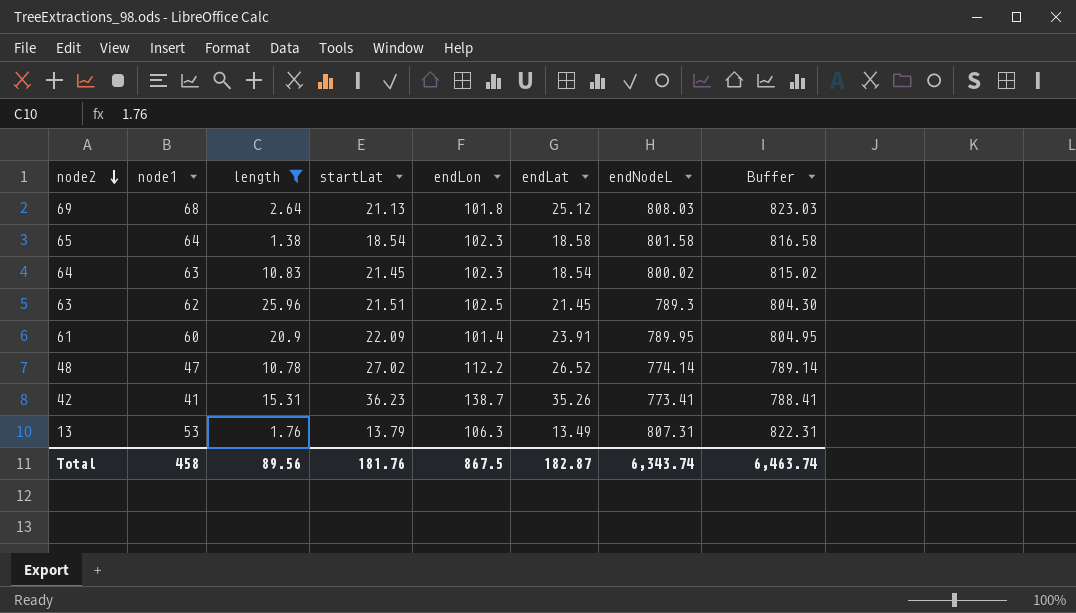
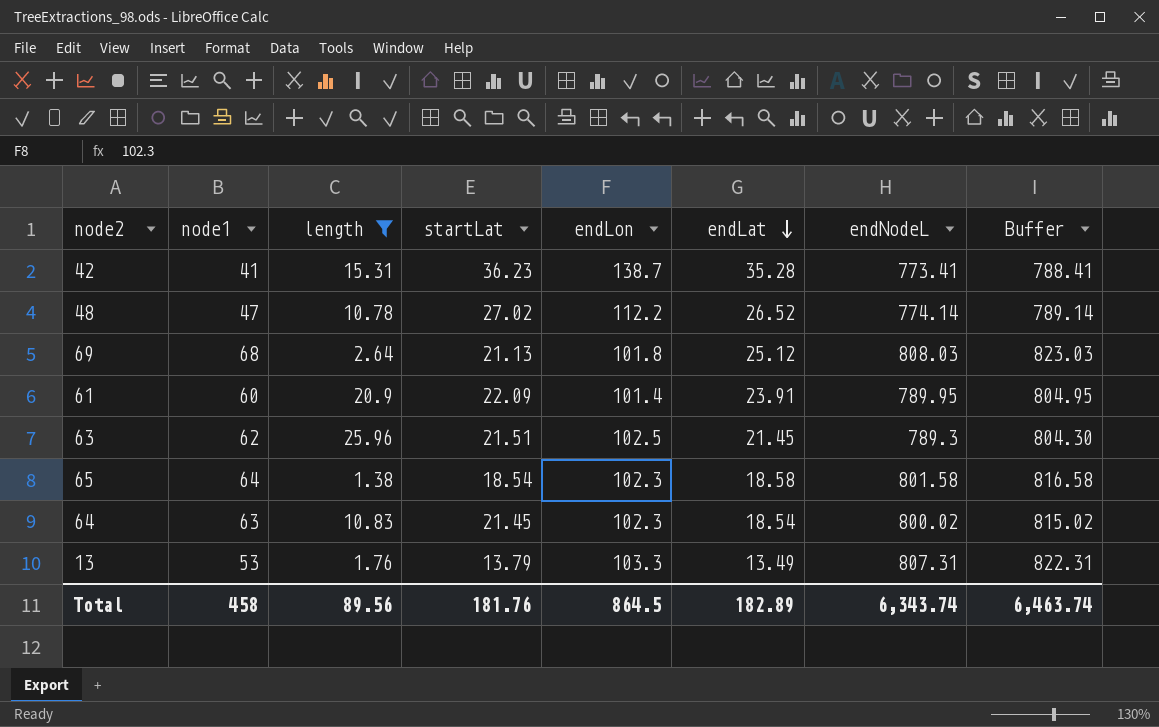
row order: node2 descending -> endLat descending
42 | endLat: 35.26 -> 35.28
13 | endLon: 106.3 -> 103.3
Total | endLon: 867.5 -> 864.5
Total | endLat: 182.87 -> 182.89

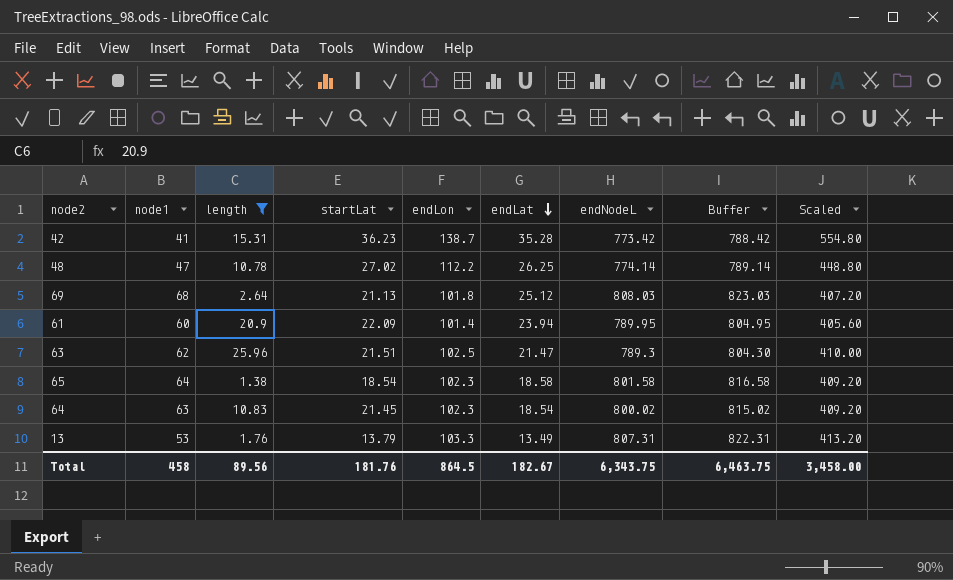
column Scaled | formula: none -> [endLon] * 4
42 | endNodeL: 773.41 -> 773.42
42 | Buffer: 788.41 -> 788.42
48 | endLat: 26.52 -> 26.25
61 | endLat: 23.91 -> 23.94
63 | endLat: 21.45 -> 21.47
Total | endLat: 182.89 -> 182.67
Total | endNodeL: 6,343.74 -> 6,343.75
Total | Buffer: 6,463.74 -> 6,463.75

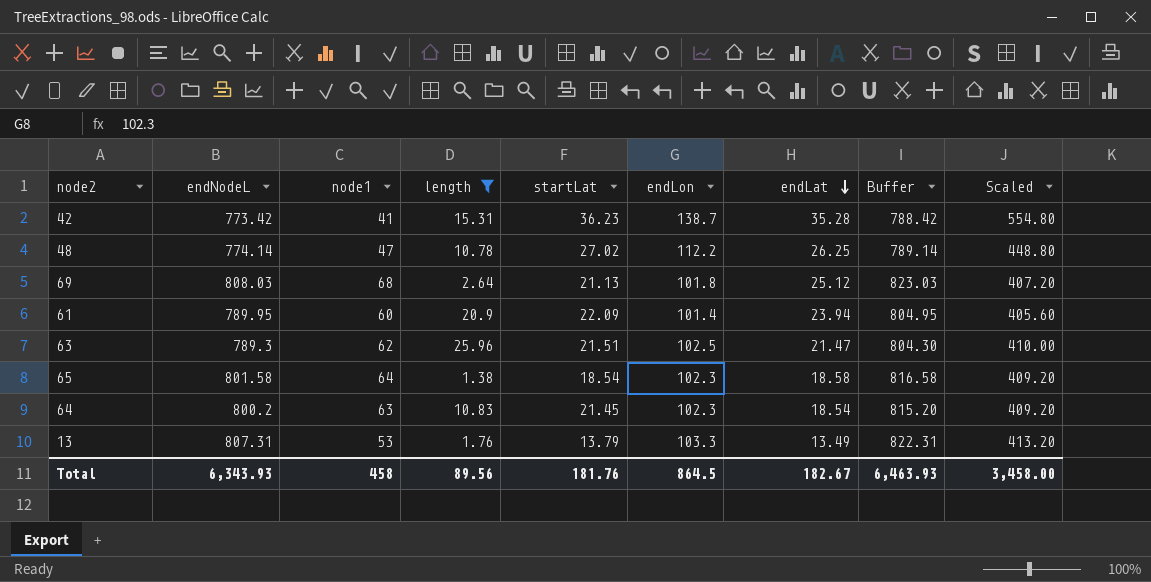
column endNodeL | position: 7 -> 2
64 | endNodeL: 800.02 -> 800.2
64 | Buffer: 815.02 -> 815.20
Total | endNodeL: 6,343.75 -> 6,343.93
Total | Buffer: 6,463.75 -> 6,463.93

